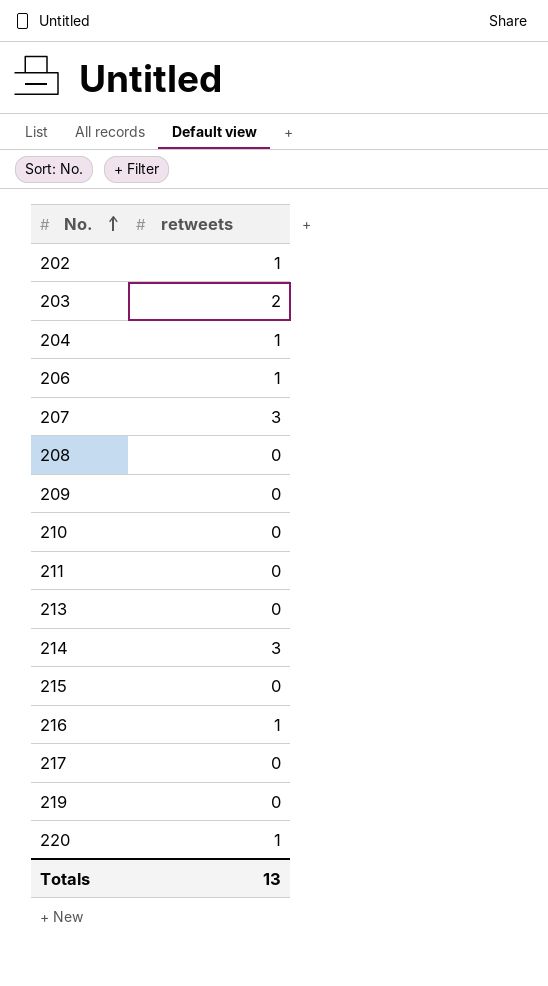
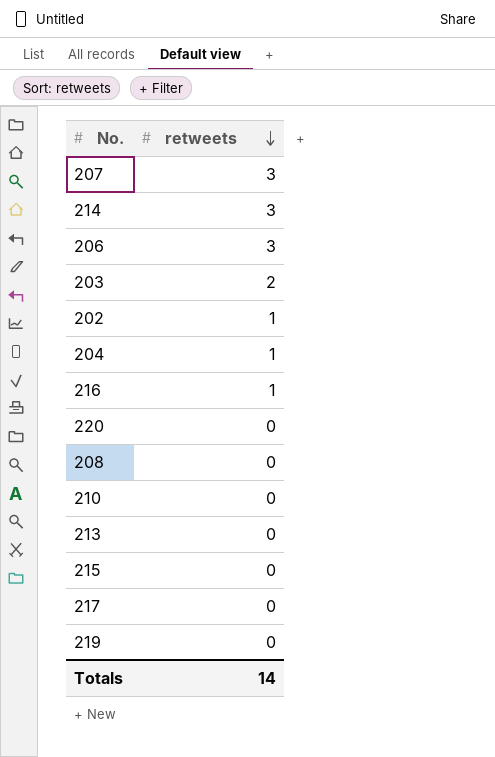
row order: No. ascending -> retweets descending
row 209: 0 -> none
row 211: 0 -> none
206 | retweets: 1 -> 3
220 | retweets: 1 -> 0
Totals | retweets: 13 -> 14

